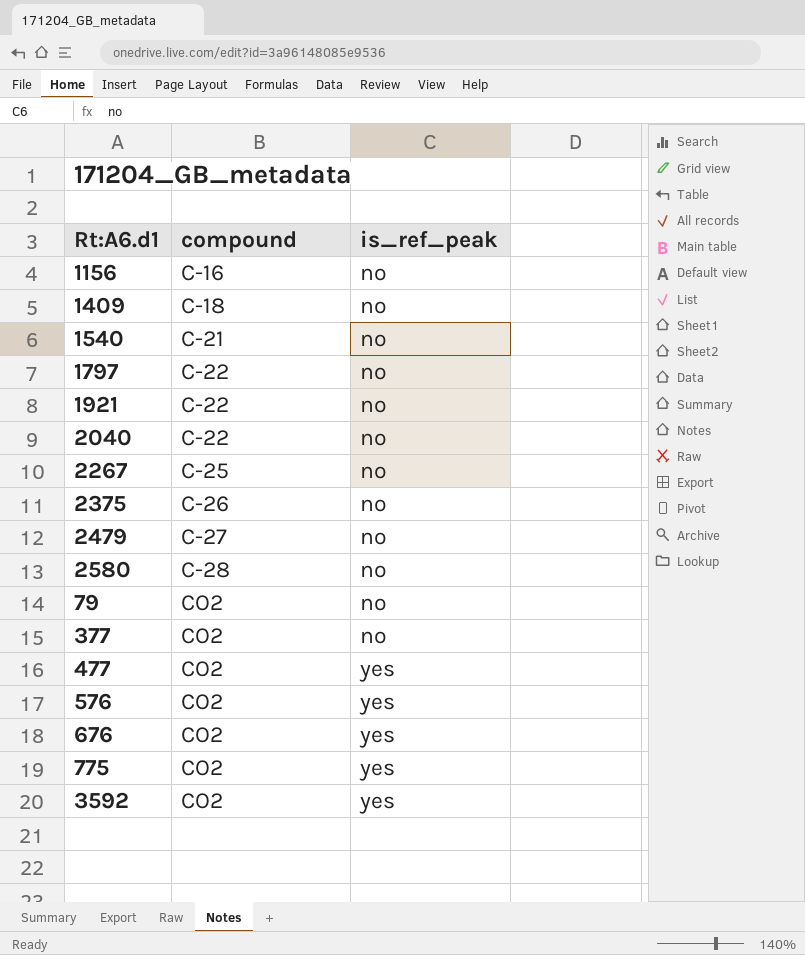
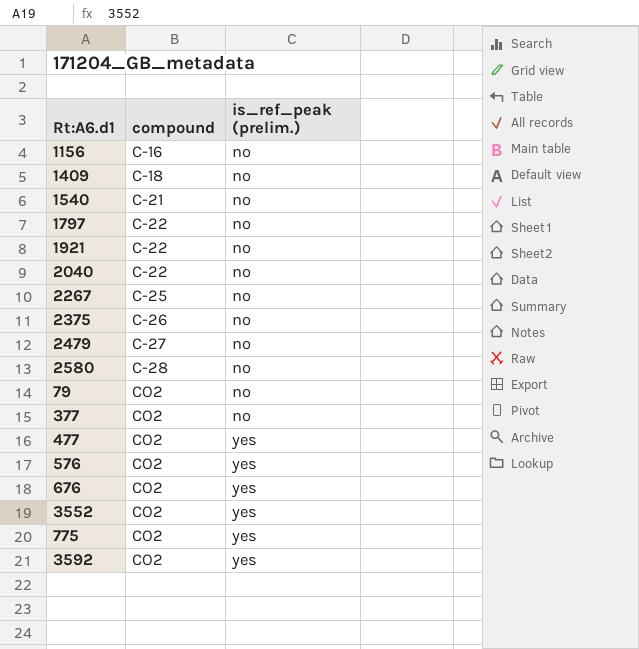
column name: is_ref_peak -> is_ref_peak (prelim.)
row 3552: none -> CO2 | yes

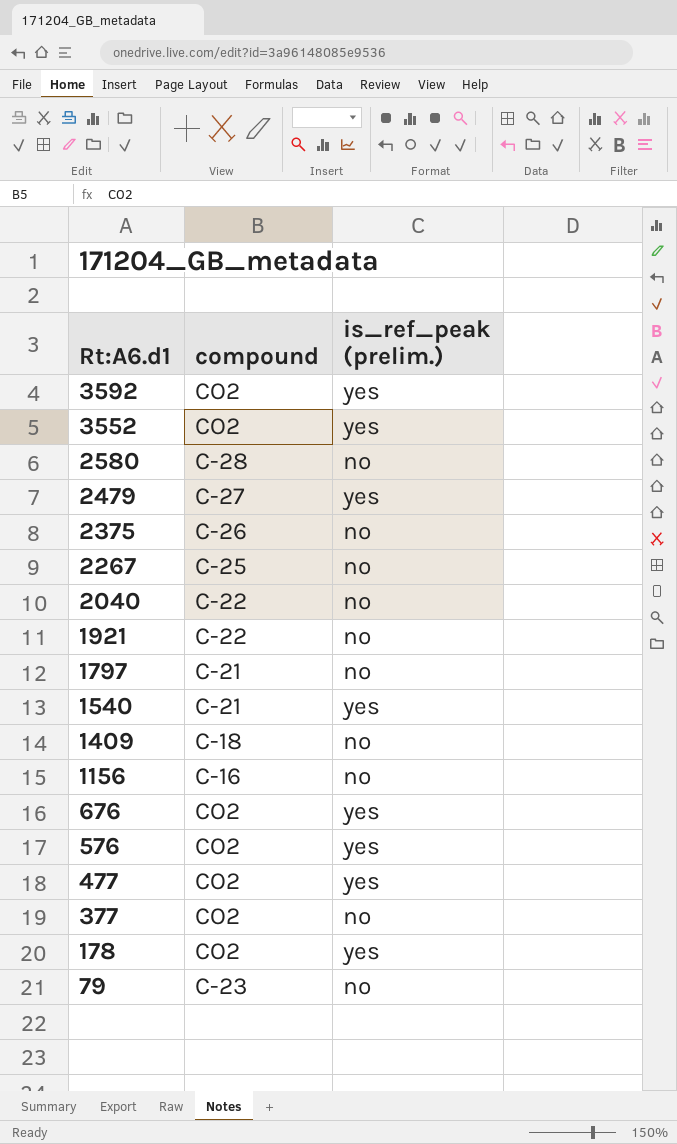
row order: compound ascending -> Rt:A6.d1 descending
row 775: CO2 | yes -> none
2479 | is_ref_peak (prelim.): no -> yes
1797 | compound: C-22 -> C-21
1540 | is_ref_peak (prelim.): no -> yes
row 178: none -> CO2 | yes
79 | compound: CO2 -> C-23

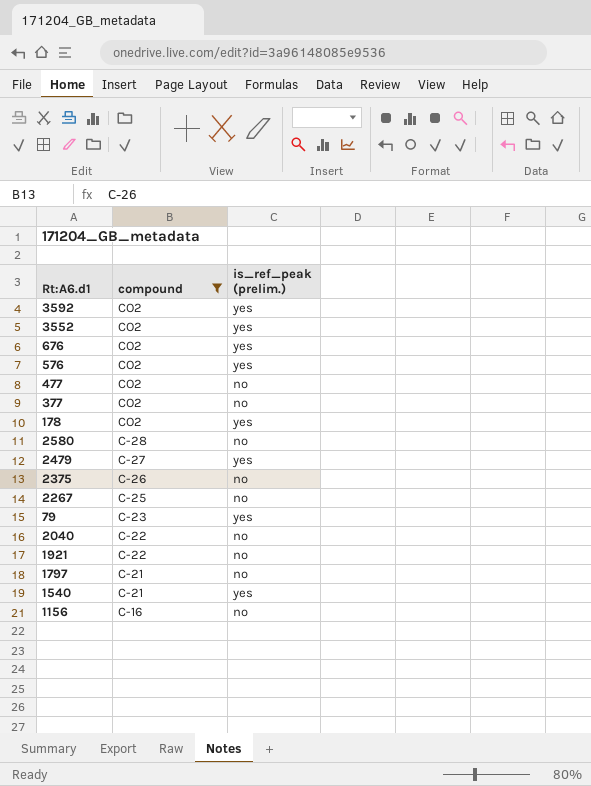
filter: none -> compound != C-18
row order: Rt:A6.d1 descending -> compound descending
477 | is_ref_peak (prelim.): yes -> no
79 | is_ref_peak (prelim.): no -> yes

